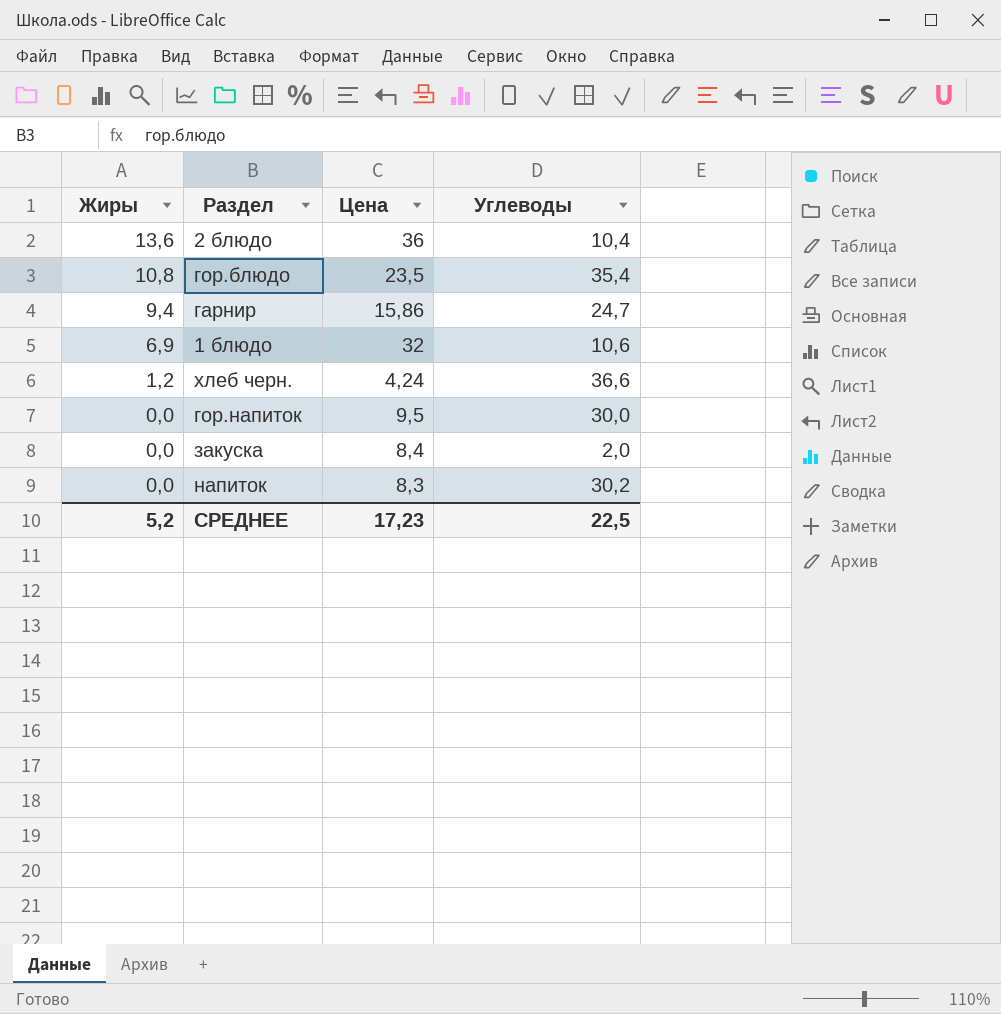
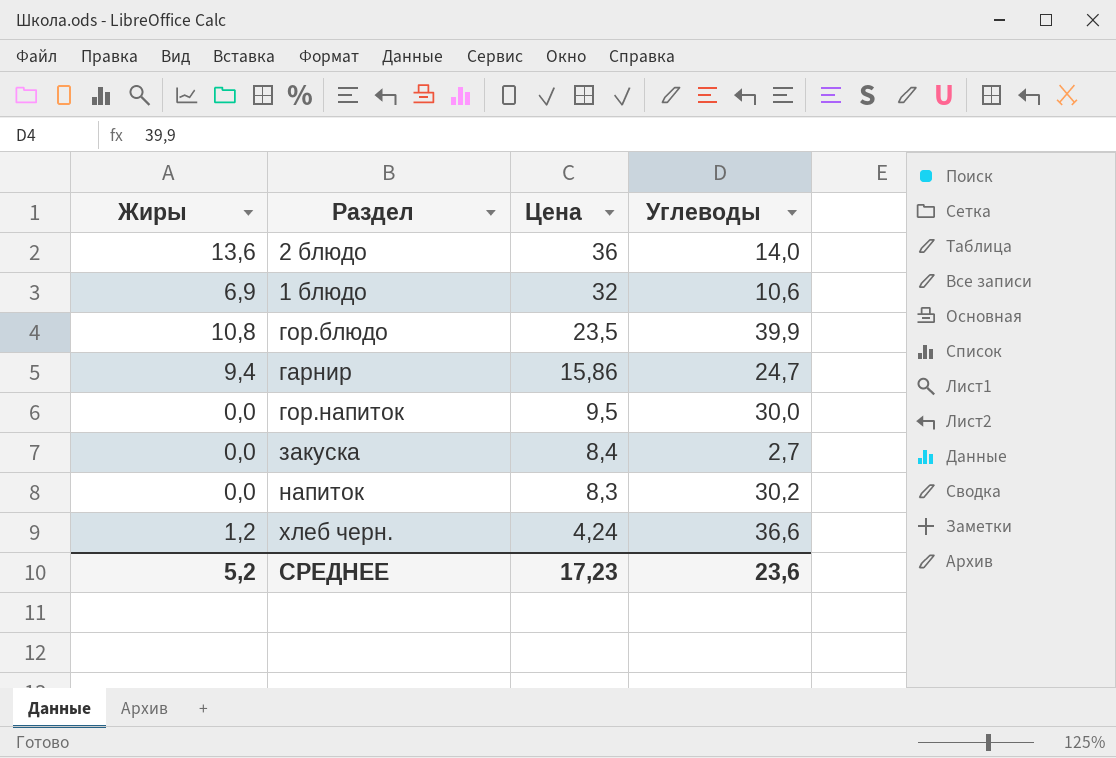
row order: Жиры descending -> Цена descending
2 блюдо | Углеводы: 10,4 -> 14,0
гор.блюдо | Углеводы: 35,4 -> 39,9
закуска | Углеводы: 2,0 -> 2,7
СРЕДНЕЕ | Углеводы: 22,5 -> 23,6

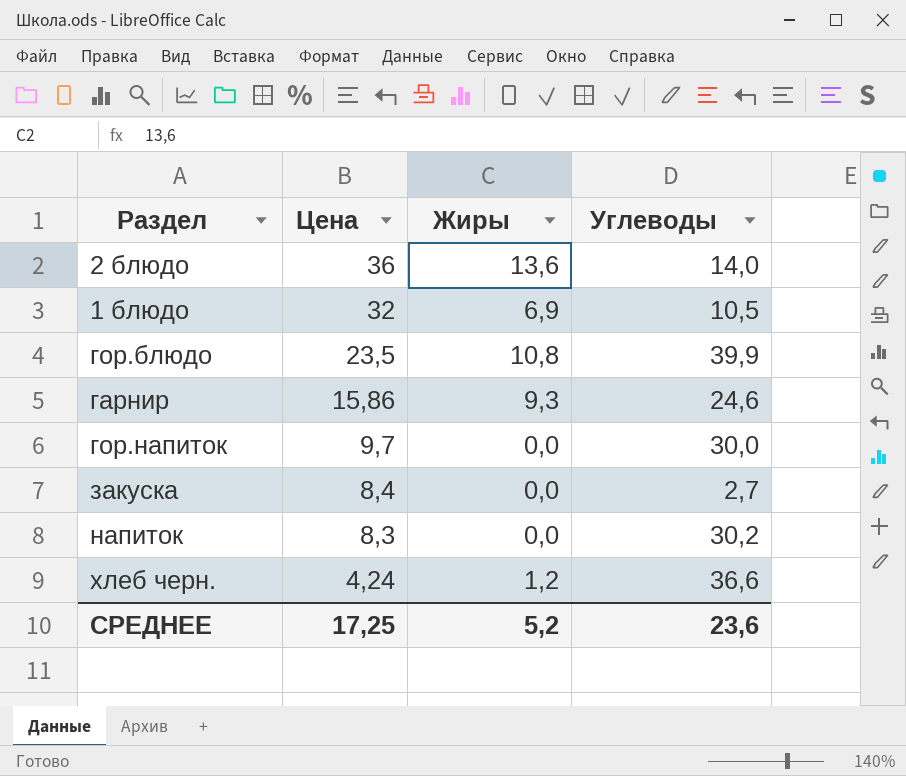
column Жиры | position: 1 -> 3
1 блюдо | Углеводы: 10,6 -> 10,5
гарнир | Жиры: 9,4 -> 9,3
гарнир | Углеводы: 24,7 -> 24,6
гор.напиток | Цена: 9,5 -> 9,7
СРЕДНЕЕ | Цена: 17,23 -> 17,25

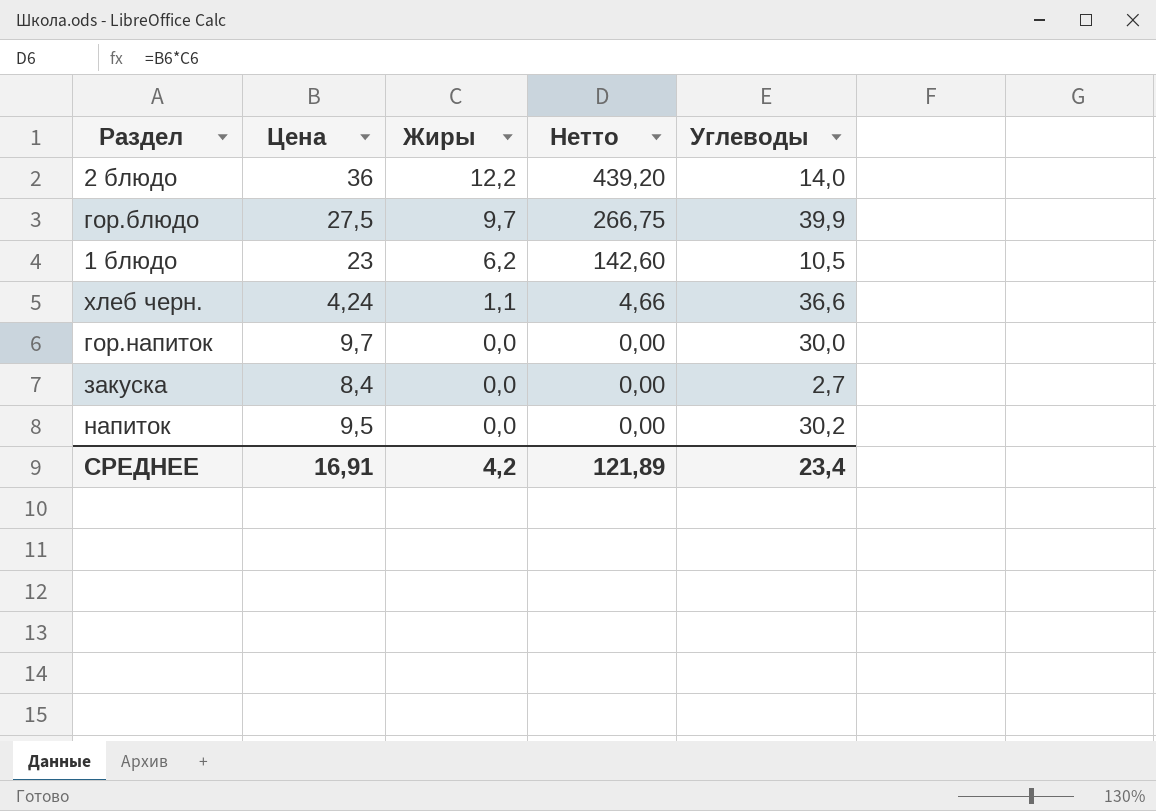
row order: Цена descending -> Жиры descending
column Нетто | formula: none -> [Цена] * [Жиры]
row гарнир: 15,86 | 9,3 | 24,6 -> none
2 блюдо | Жиры: 13,6 -> 12,2
гор.блюдо | Цена: 23,5 -> 27,5
гор.блюдо | Жиры: 10,8 -> 9,7
1 блюдо | Цена: 32 -> 23
1 блюдо | Жиры: 6,9 -> 6,2
хлеб черн. | Жиры: 1,2 -> 1,1
напиток | Цена: 8,3 -> 9,5
СРЕДНЕЕ | Цена: 17,25 -> 16,91
СРЕДНЕЕ | Жиры: 5,2 -> 4,2
СРЕДНЕЕ | Углеводы: 23,6 -> 23,4

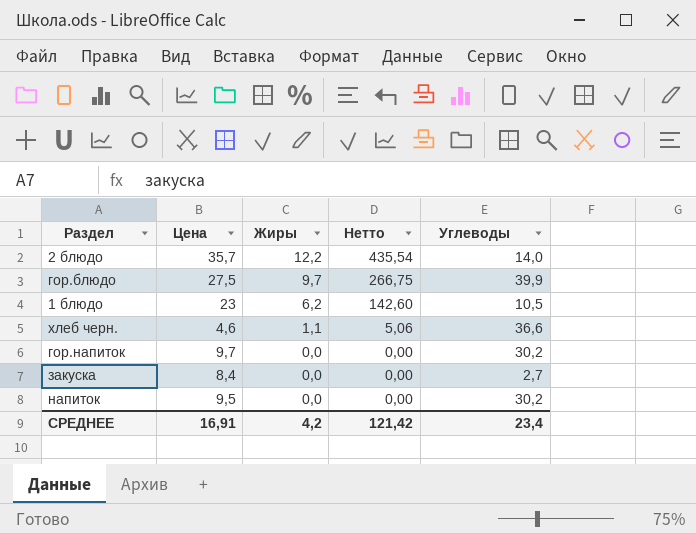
2 блюдо | Цена: 36 -> 35,7
2 блюдо | Нетто: 439,20 -> 435,54
хлеб черн. | Цена: 4,24 -> 4,6
хлеб черн. | Нетто: 4,66 -> 5,06
гор.напиток | Углеводы: 30,0 -> 30,2
СРЕДНЕЕ | Нетто: 121,89 -> 121,42

